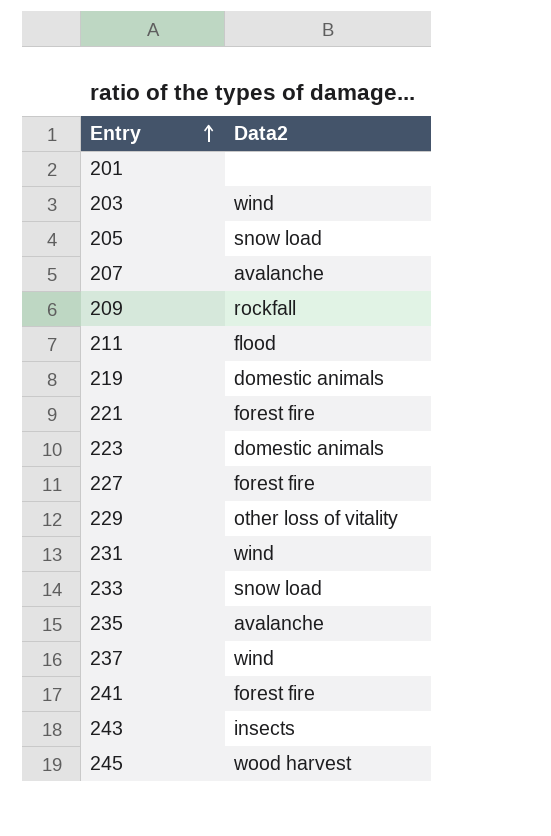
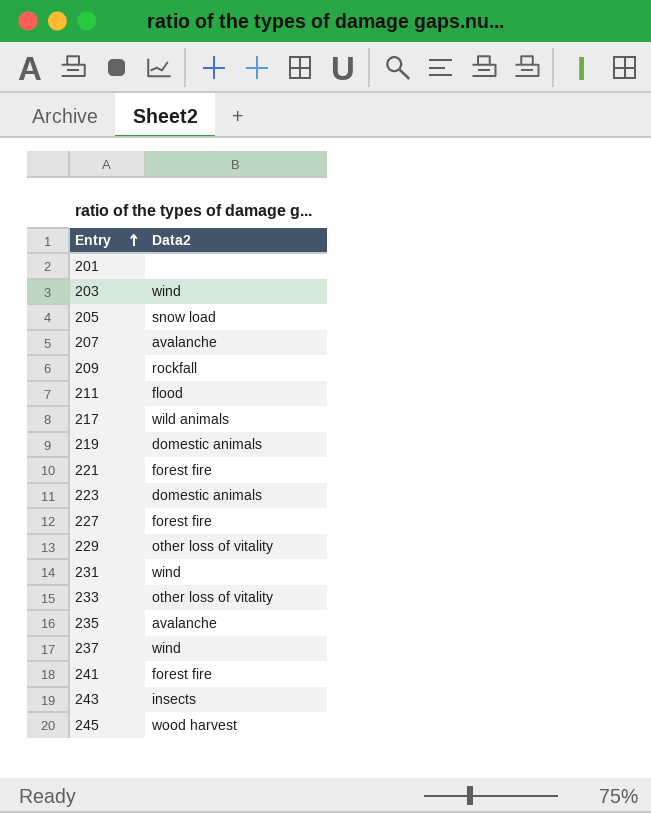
row 217: none -> wild animals
233 | Data2: snow load -> other loss of vitality

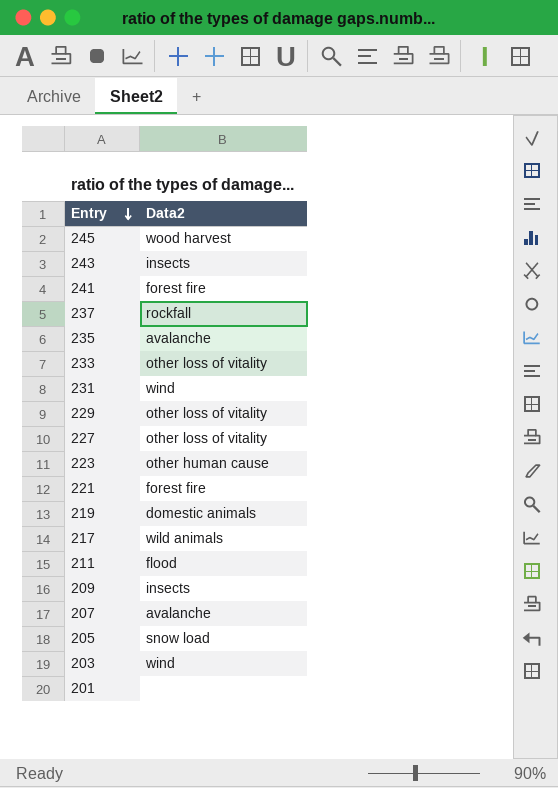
row order: Entry ascending -> Entry descending
237 | Data2: wind -> rockfall
227 | Data2: forest fire -> other loss of vitality
223 | Data2: domestic animals -> other human cause
209 | Data2: rockfall -> insects

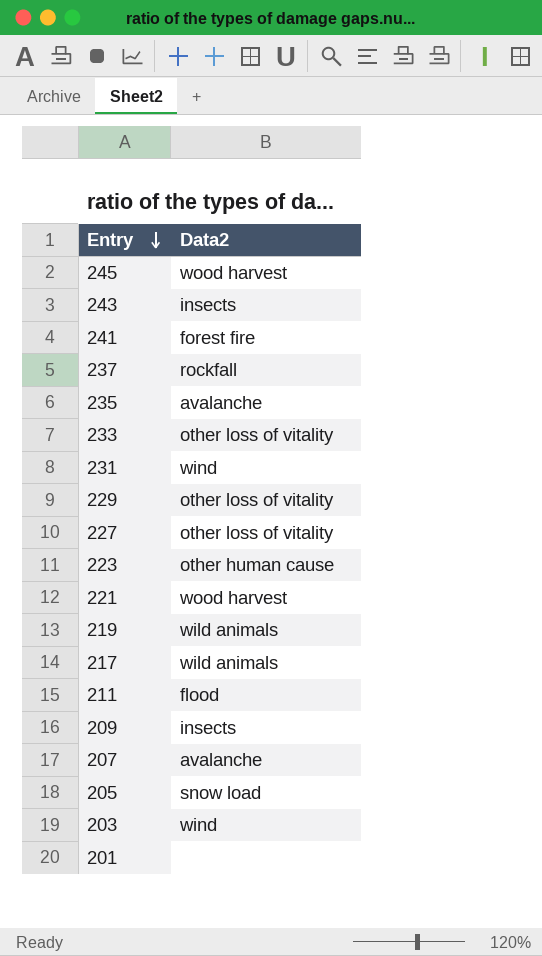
221 | Data2: forest fire -> wood harvest
219 | Data2: domestic animals -> wild animals

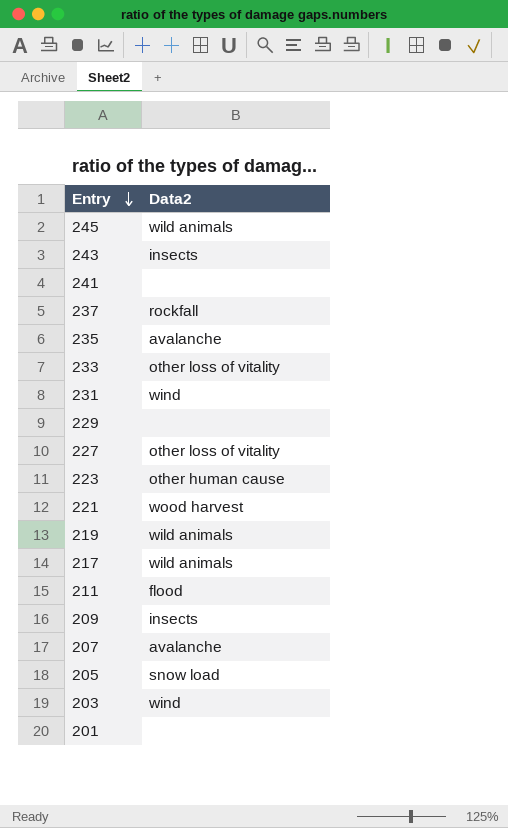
245 | Data2: wood harvest -> wild animals
241 | Data2: forest fire -> none
229 | Data2: other loss of vitality -> none

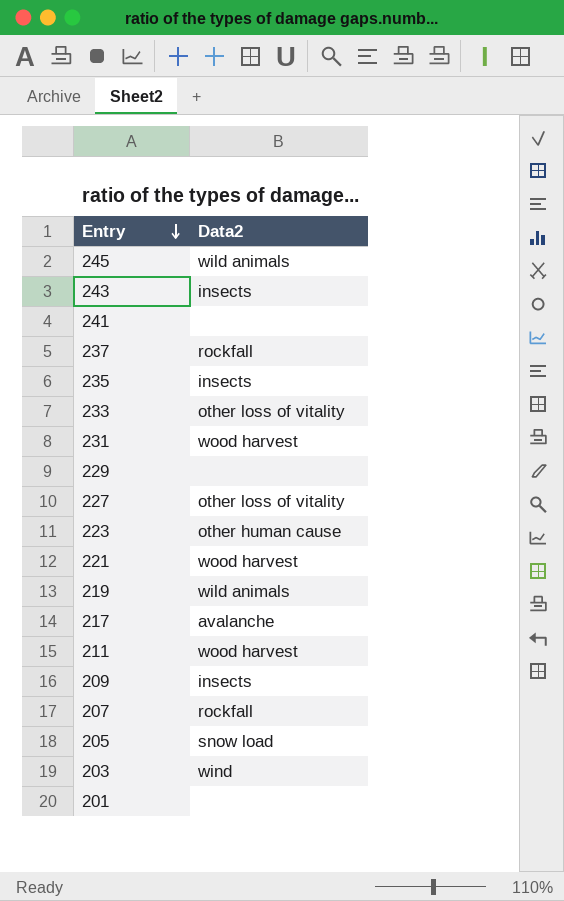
235 | Data2: avalanche -> insects
231 | Data2: wind -> wood harvest
217 | Data2: wild animals -> avalanche
211 | Data2: flood -> wood harvest
207 | Data2: avalanche -> rockfall

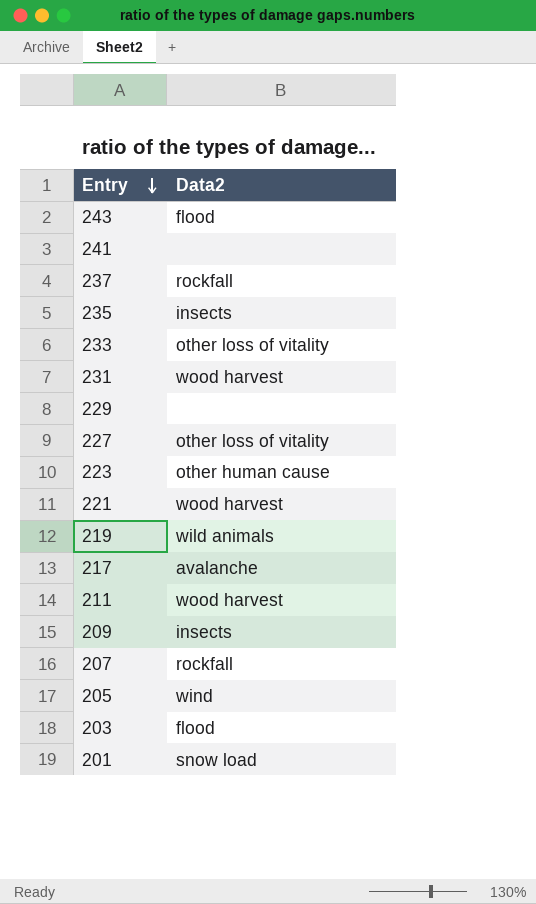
row 245: wild animals -> none
243 | Data2: insects -> flood
205 | Data2: snow load -> wind
203 | Data2: wind -> flood
201 | Data2: none -> snow load

